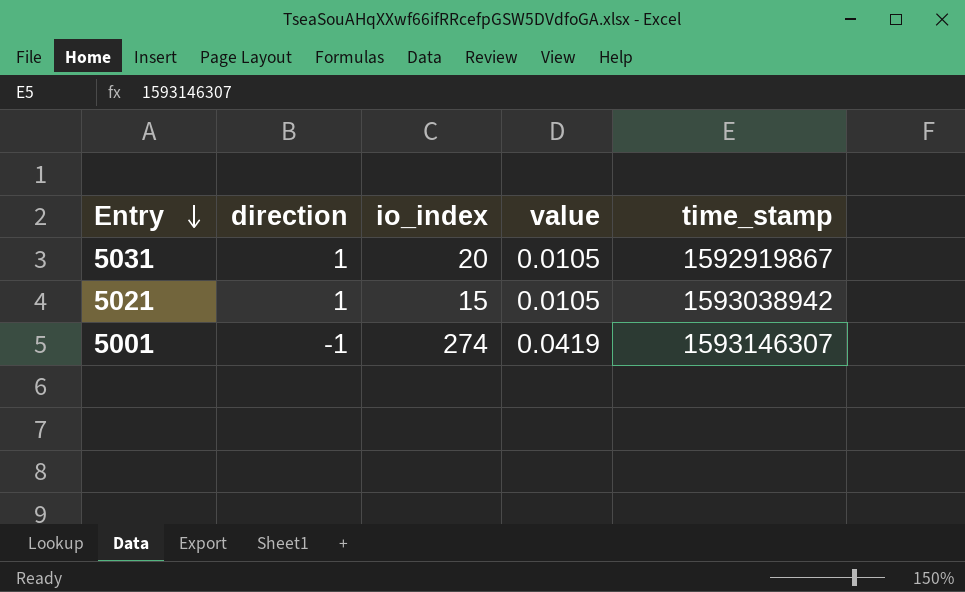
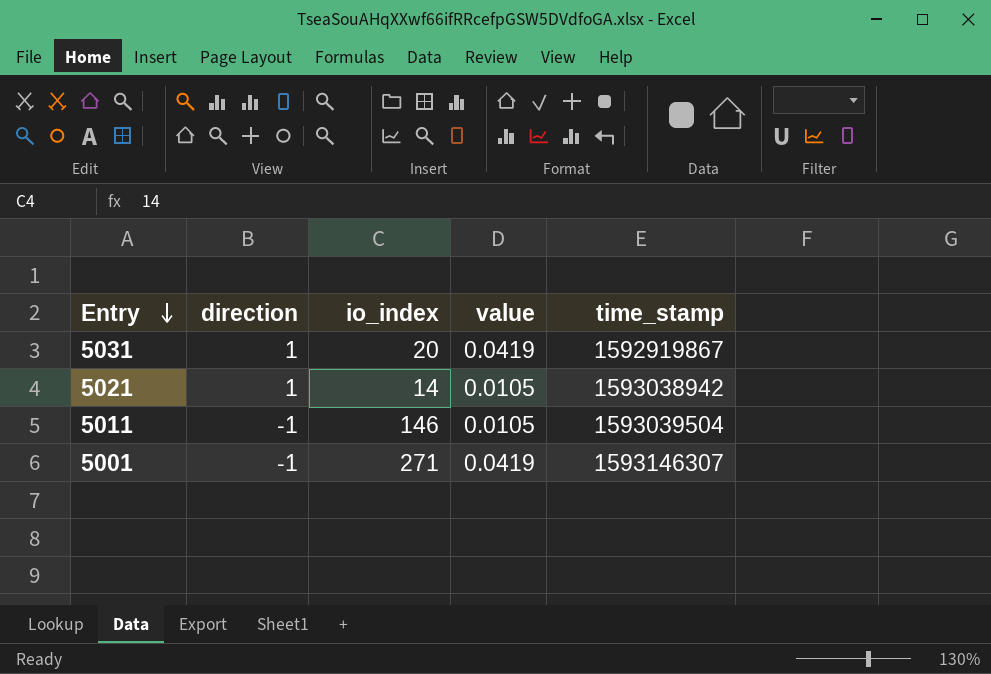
5031 | value: 0.0105 -> 0.0419
5021 | io_index: 15 -> 14
row 5011: none -> -1 | 146 | 0.0105 | 1593039504
5001 | io_index: 274 -> 271

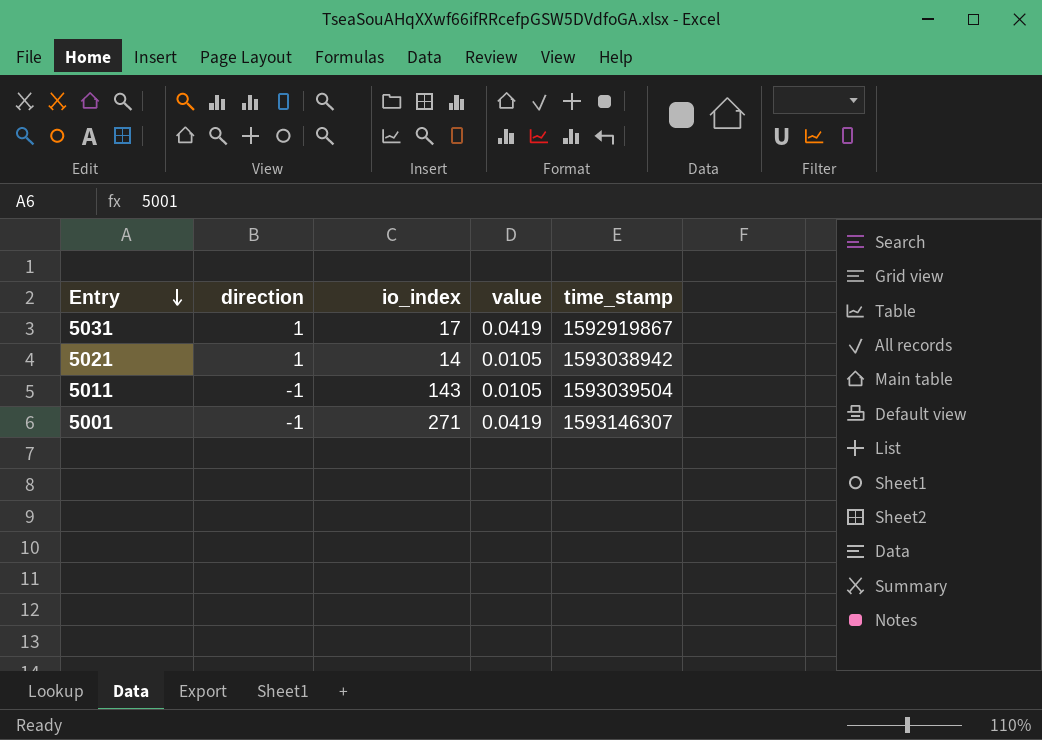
5031 | io_index: 20 -> 17
5011 | io_index: 146 -> 143

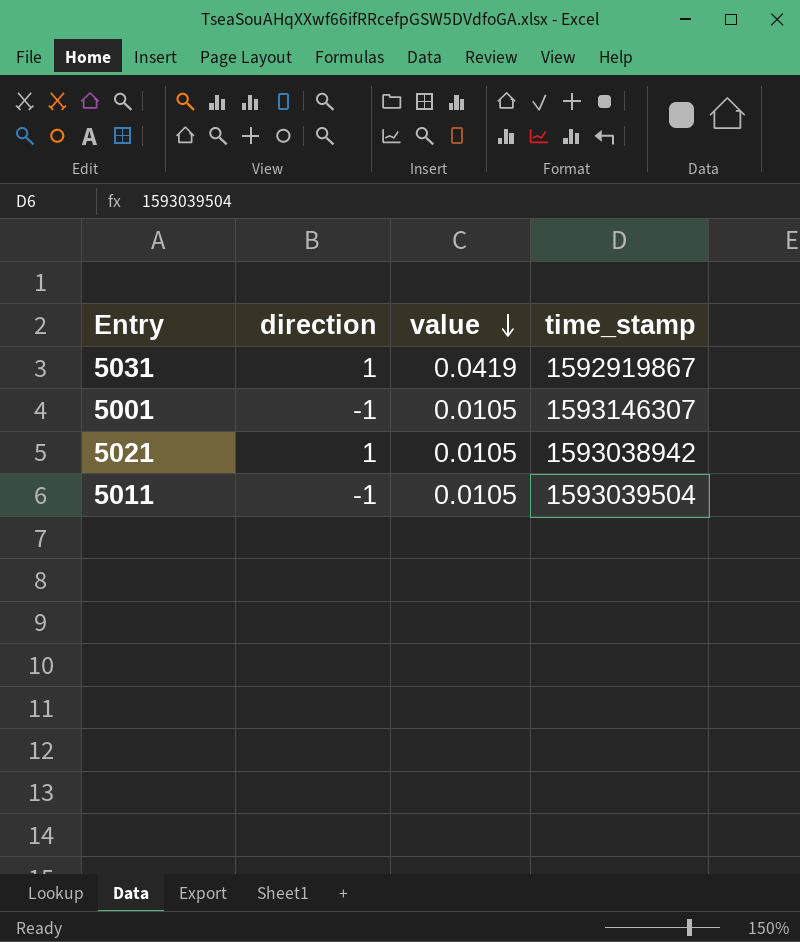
row order: Entry descending -> value descending
column io_index | position: 3 -> none
5001 | value: 0.0419 -> 0.0105

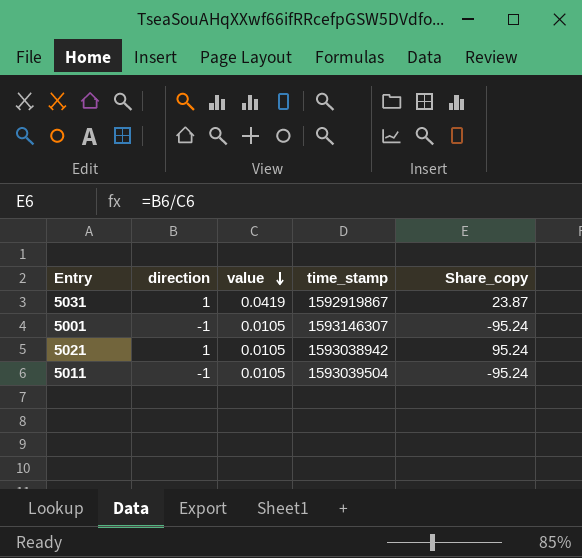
column Share_copy | formula: none -> [direction] / [value]

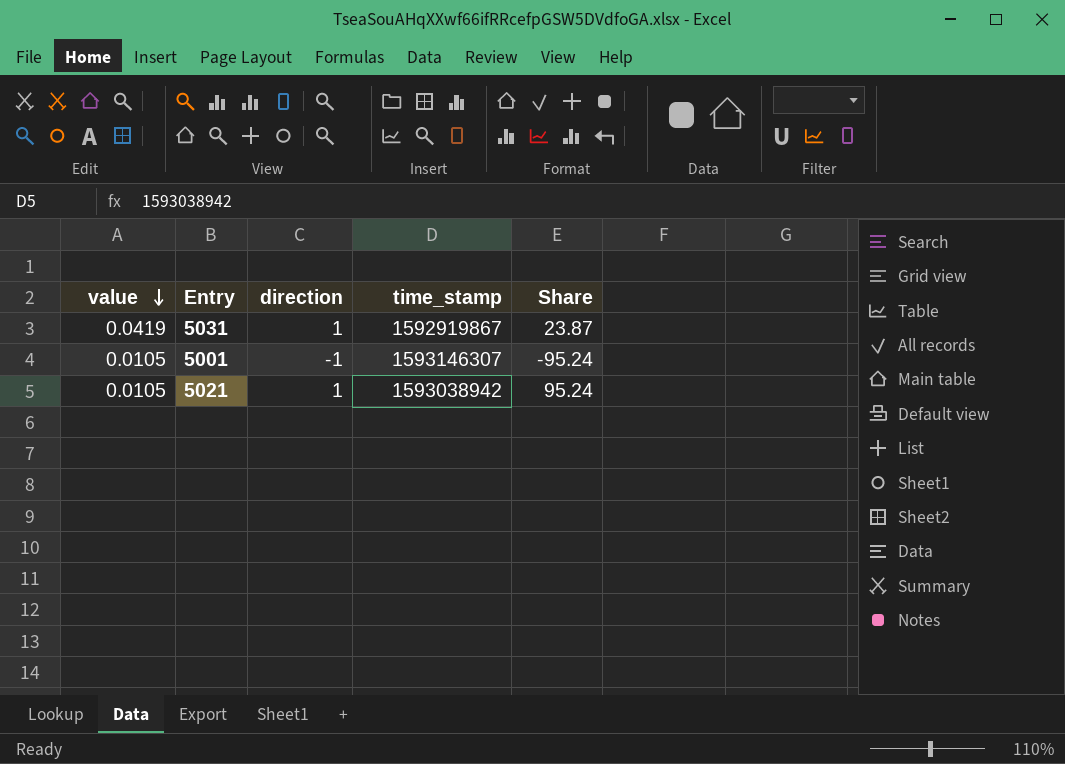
column value | position: 3 -> 1
column name: Share_copy -> Share
row 5011: -1 | 0.0105 | 1593039504 | -95.24 -> none

